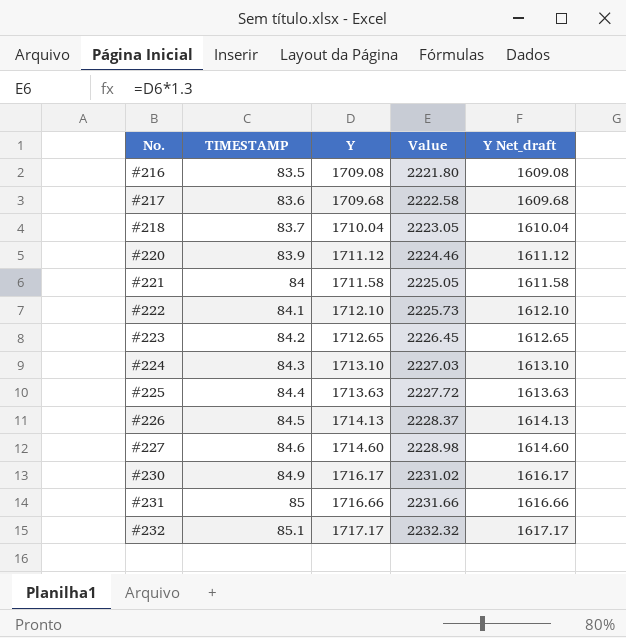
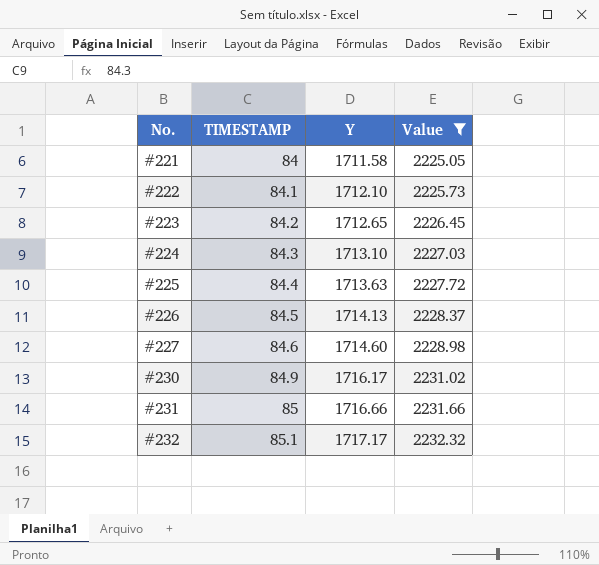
filter: none -> Value >= 2225.05
column Y Net_draft | formula: [Y] - 100 -> none

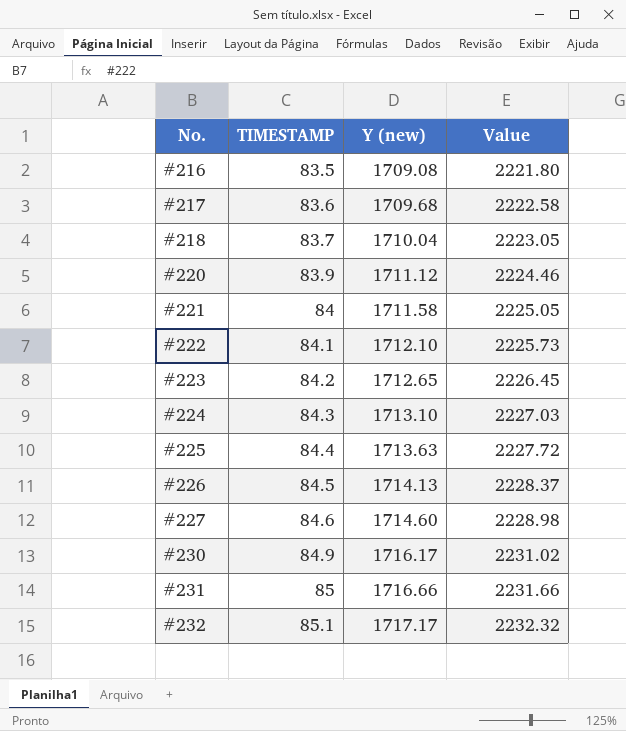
filter: Value >= 2225.05 -> none
column name: Y -> Y (new)

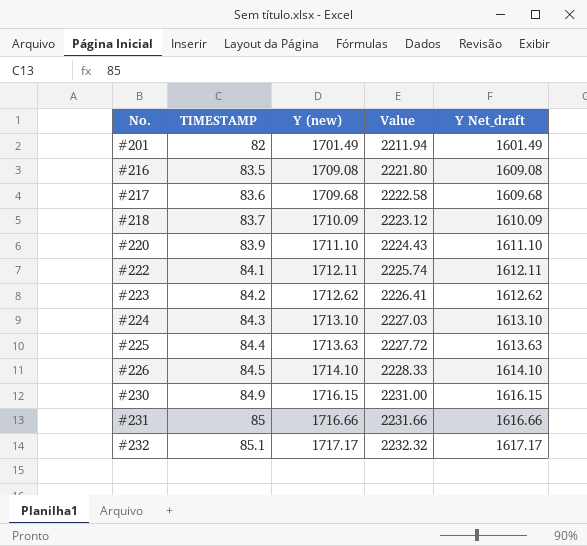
column Y Net_draft | formula: none -> [Y (new)] - 100
row #221: 84 | 1711.58 | 2225.05 -> none
row #227: 84.6 | 1714.60 | 2228.98 -> none
row #201: none -> 82 | 1701.49 | 2211.94 | 1601.49
#218 | Y (new): 1710.04 -> 1710.09
#218 | Value: 2223.05 -> 2223.12
#220 | Y (new): 1711.12 -> 1711.10
#220 | Value: 2224.46 -> 2224.43
#222 | Y (new): 1712.10 -> 1712.11
#222 | Value: 2225.73 -> 2225.74
#223 | Y (new): 1712.65 -> 1712.62
#223 | Value: 2226.45 -> 2226.41
#226 | Y (new): 1714.13 -> 1714.10
#226 | Value: 2228.37 -> 2228.33
#230 | Y (new): 1716.17 -> 1716.15
#230 | Value: 2231.02 -> 2231.00

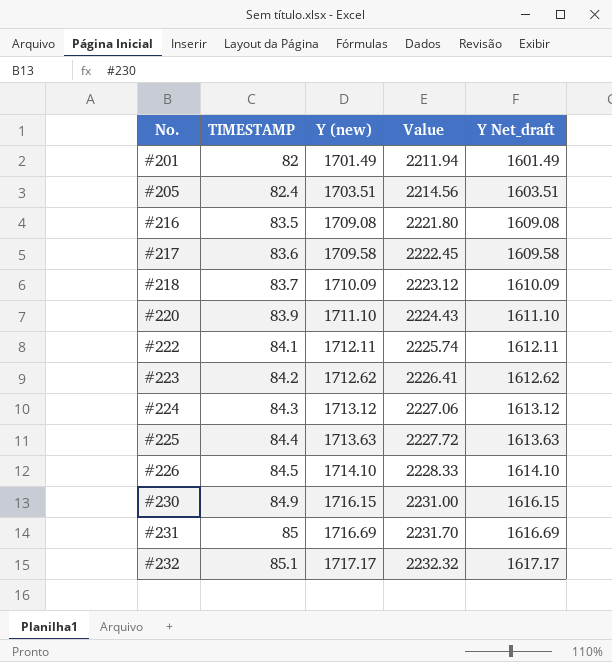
row #205: none -> 82.4 | 1703.51 | 2214.56 | 1603.51
#217 | Y (new): 1709.68 -> 1709.58
#217 | Value: 2222.58 -> 2222.45
#217 | Y Net_draft: 1609.68 -> 1609.58
#224 | Y (new): 1713.10 -> 1713.12
#224 | Value: 2227.03 -> 2227.06
#224 | Y Net_draft: 1613.10 -> 1613.12
#231 | Y (new): 1716.66 -> 1716.69
#231 | Value: 2231.66 -> 2231.70
#231 | Y Net_draft: 1616.66 -> 1616.69

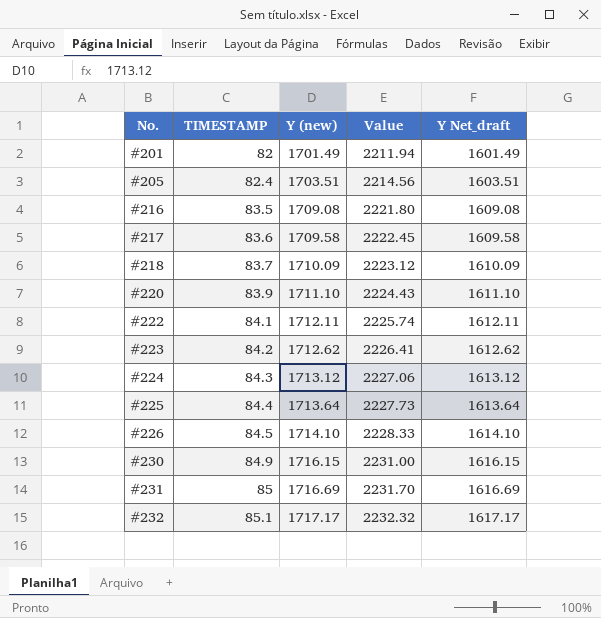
#225 | Y (new): 1713.63 -> 1713.64
#225 | Value: 2227.72 -> 2227.73
#225 | Y Net_draft: 1613.63 -> 1613.64

